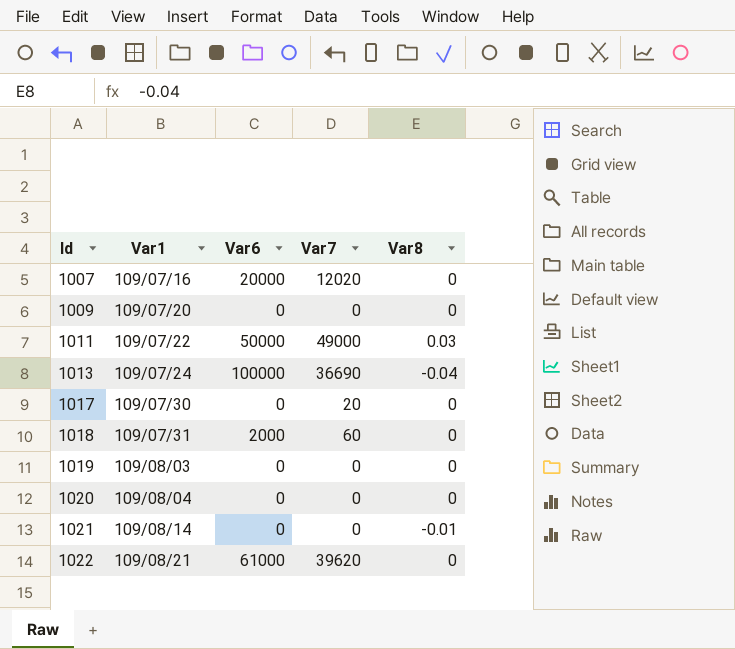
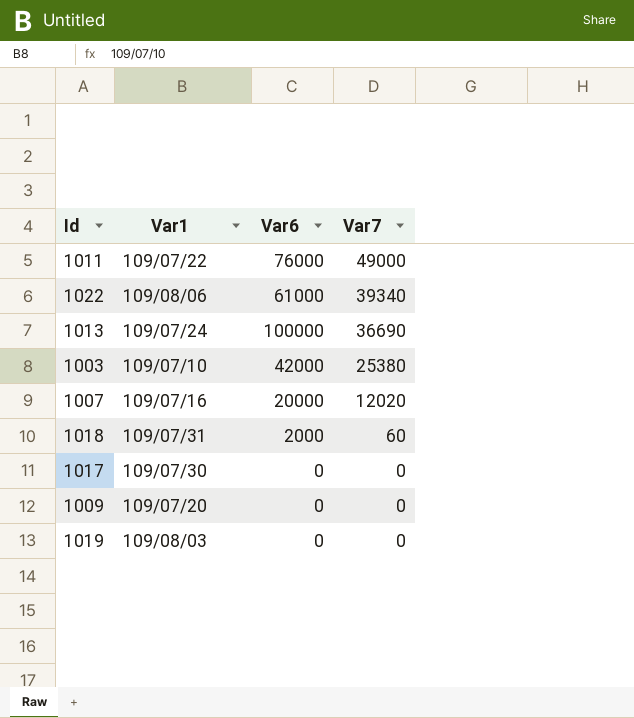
row order: Id ascending -> Var7 descending
column Var8 | position: 5 -> none
row 1020: 109/08/04 | 0 | 0 | 0 -> none
row 1021: 109/08/14 | 0 | 0 | -0.01 -> none
1011 | Var6: 50000 -> 76000
1022 | Var1: 109/08/21 -> 109/08/06
1022 | Var7: 39620 -> 39340
row 1003: none -> 109/07/10 | 42000 | 25380
1017 | Var7: 20 -> 0

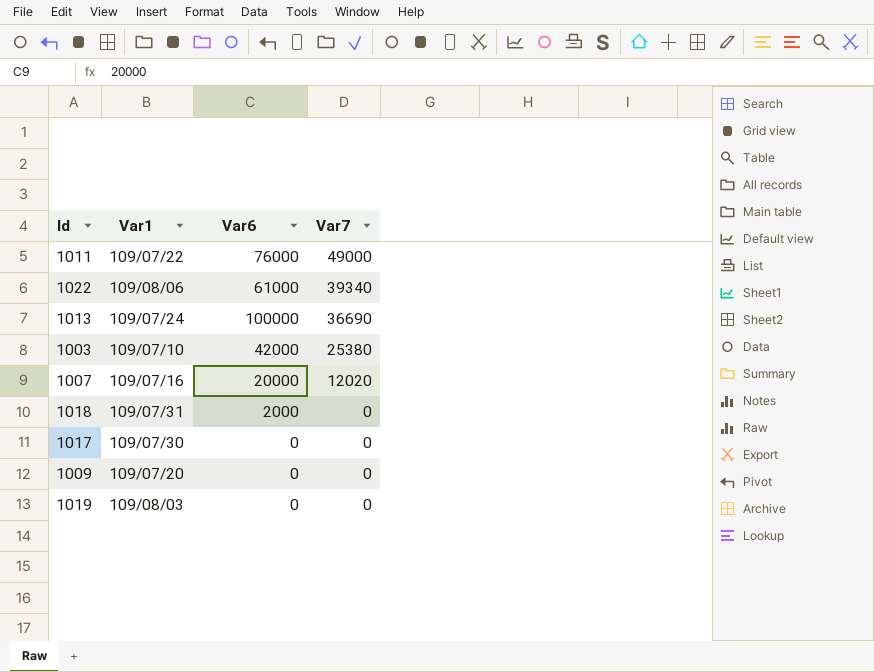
1018 | Var7: 60 -> 0

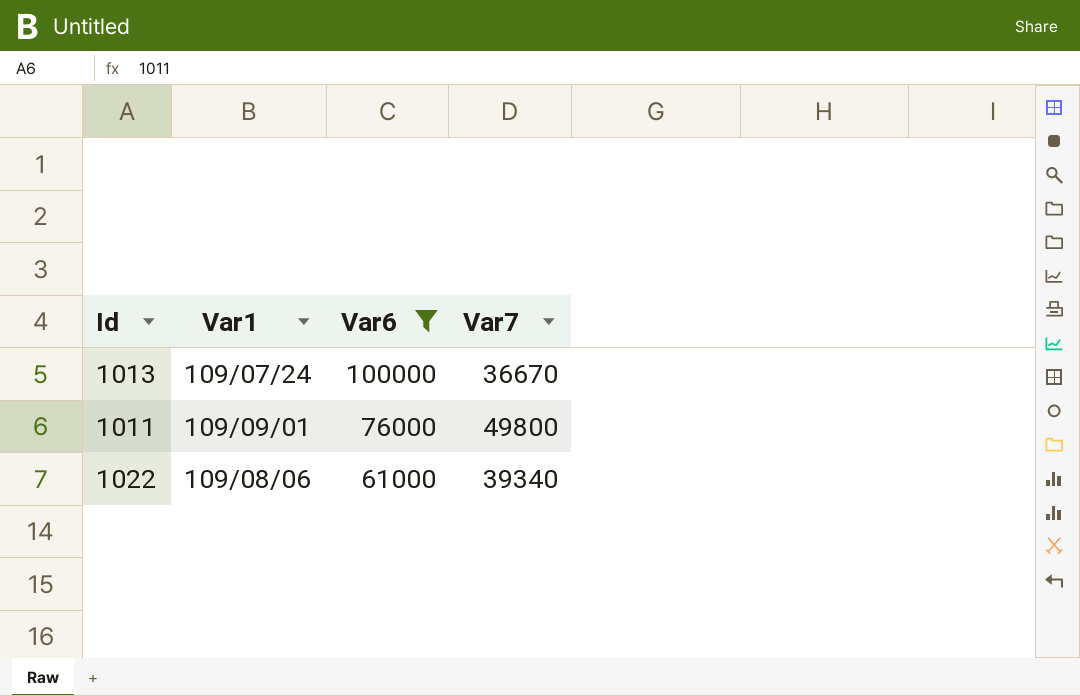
filter: none -> Var6 >= 61000
row order: Var7 descending -> Var6 descending
1013 | Var7: 36690 -> 36670
1011 | Var1: 109/07/22 -> 109/09/01
1011 | Var7: 49000 -> 49800

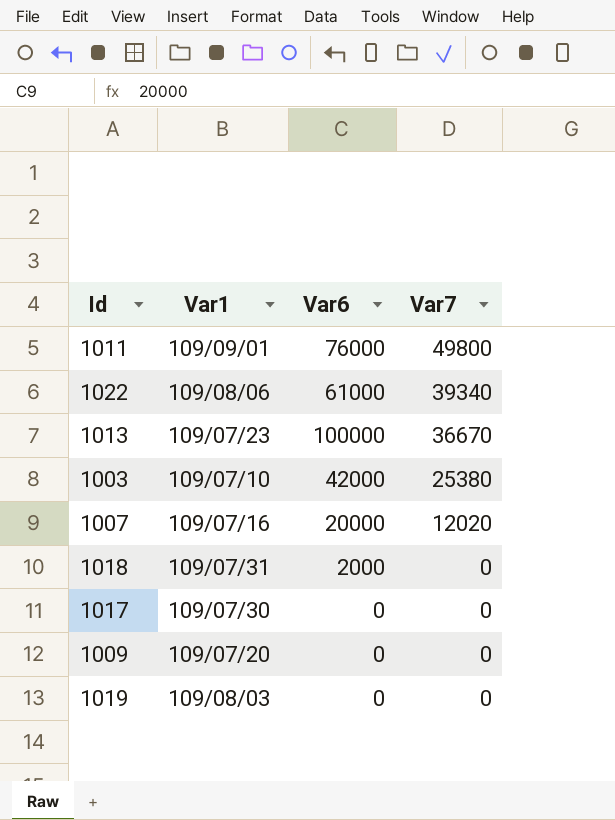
filter: Var6 >= 61000 -> none
row order: Var6 descending -> Var7 descending
1013 | Var1: 109/07/24 -> 109/07/23

